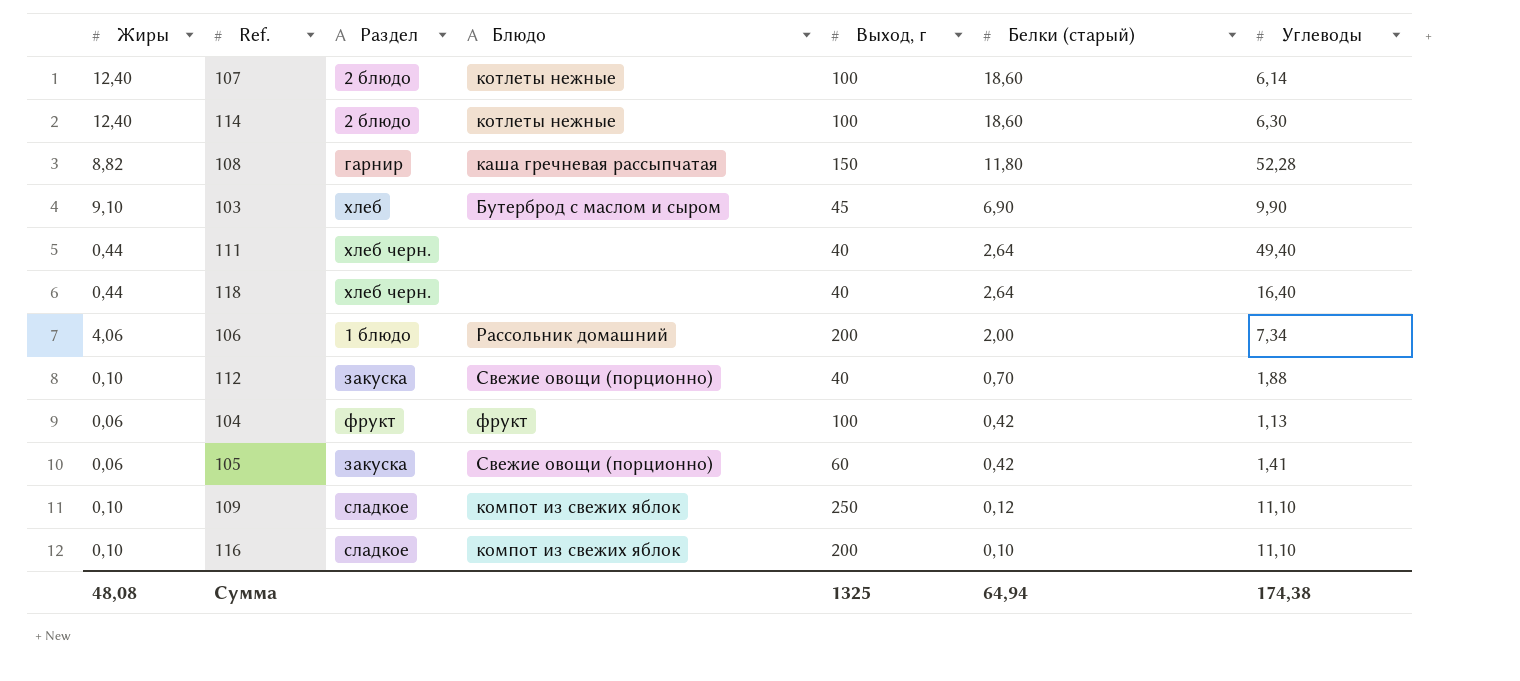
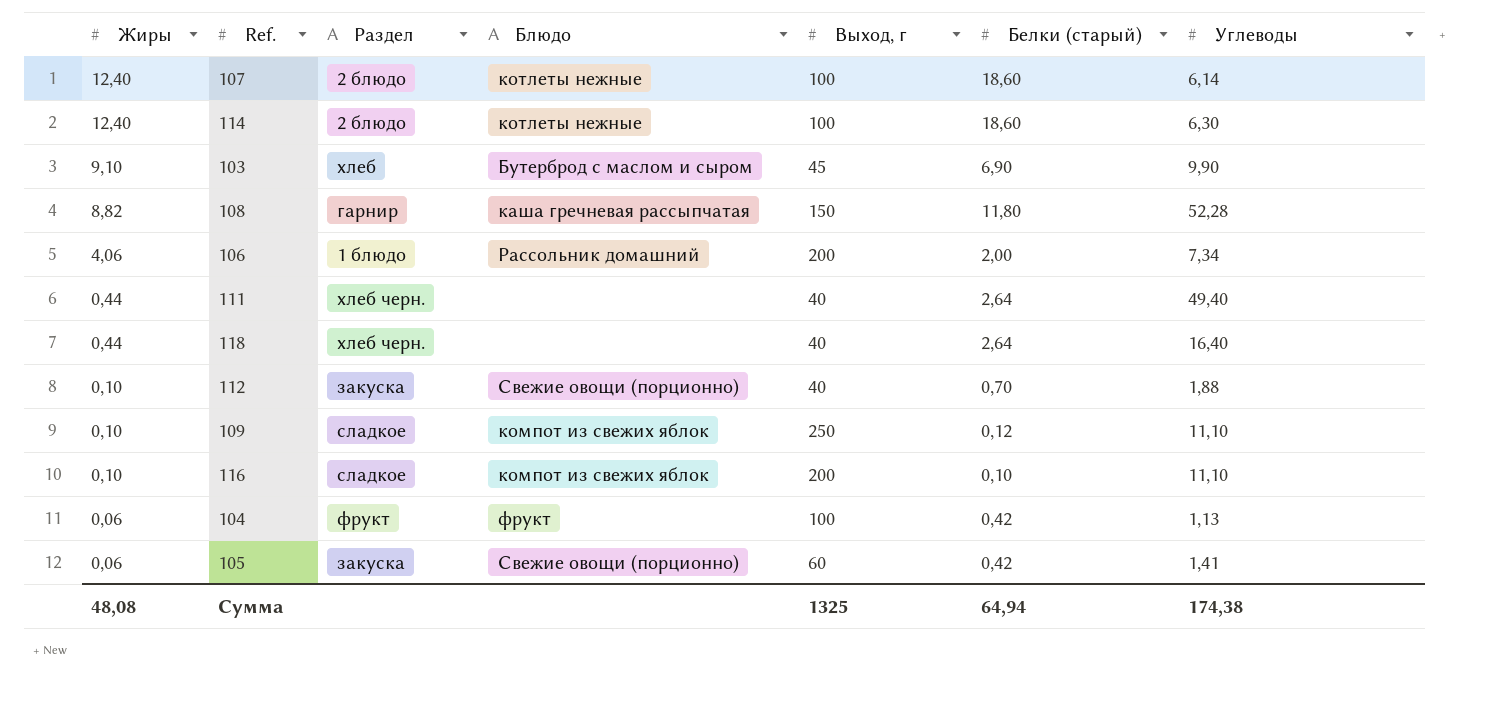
row order: Белки (старый) descending -> Жиры descending

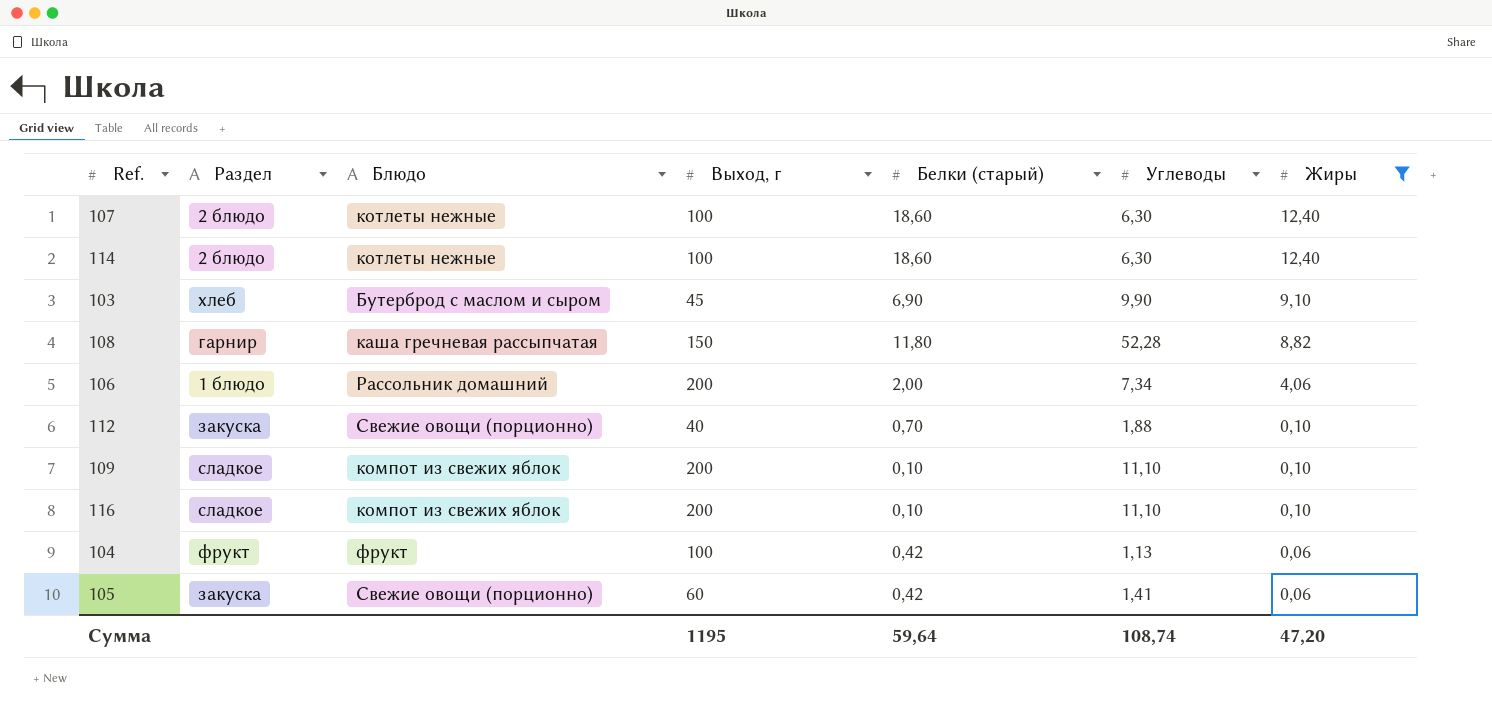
filter: none -> Жиры != 0,44
column Жиры | position: 1 -> 7
107 | Углеводы: 6,14 -> 6,30
109 | Выход, г: 250 -> 200
109 | Белки (старый): 0,12 -> 0,10
Сумма | Выход, г: 1325 -> 1195
Сумма | Белки (старый): 64,94 -> 59,64
Сумма | Углеводы: 174,38 -> 108,74
Сумма | Жиры: 48,08 -> 47,20

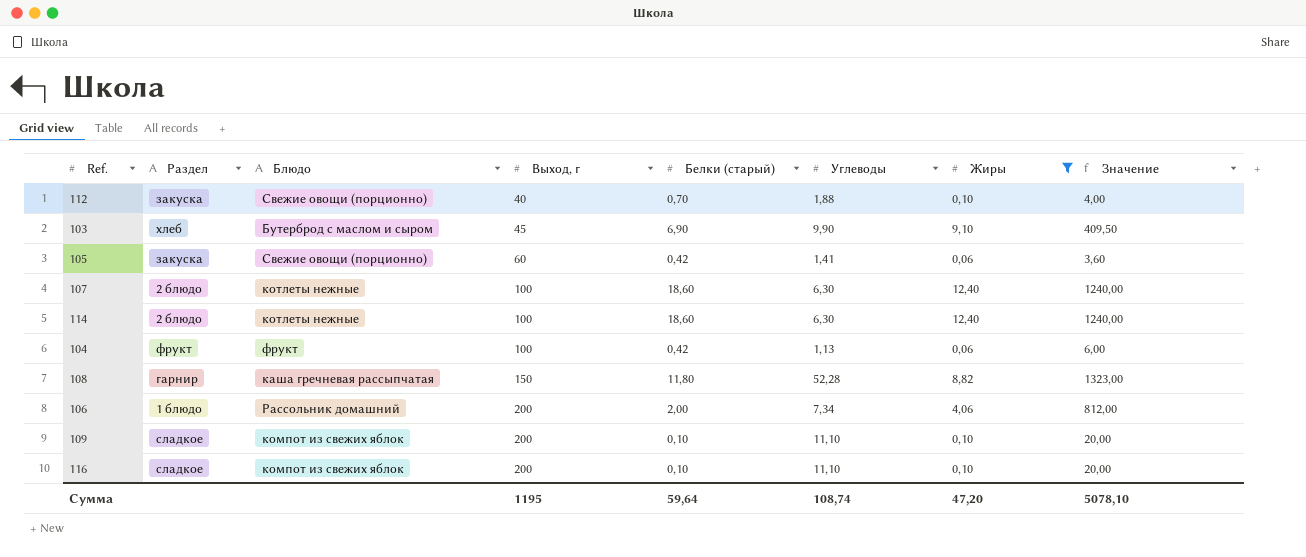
row order: Жиры descending -> Выход, г ascending
column Значение | formula: none -> [Выход, г] * [Жиры]

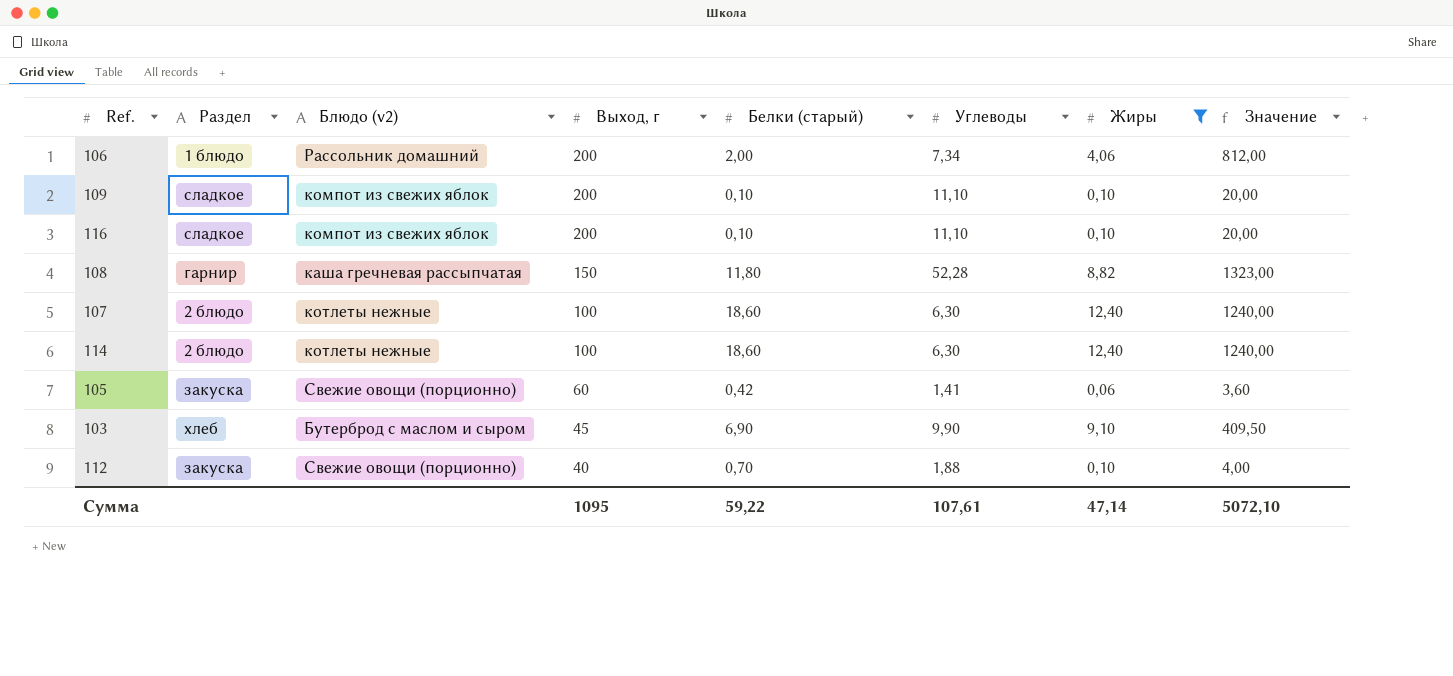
row order: Выход, г ascending -> Выход, г descending
column name: Блюдо -> Блюдо (v2)
row 104: фрукт | фрукт | 100 | 0,42 | 1,13 | 0,06 | 6,00 -> none
Сумма | Выход, г: 1195 -> 1095
Сумма | Белки (старый): 59,64 -> 59,22
Сумма | Углеводы: 108,74 -> 107,61
Сумма | Жиры: 47,20 -> 47,14
Сумма | Значение: 5078,10 -> 5072,10

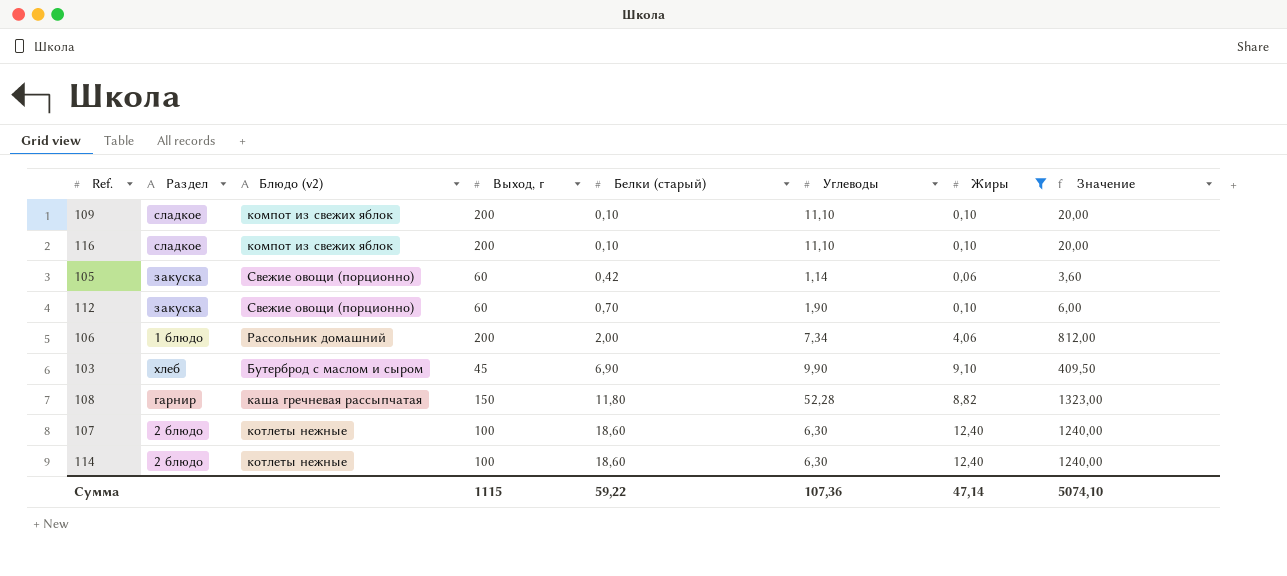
row order: Выход, г descending -> Белки (старый) ascending
105 | Углеводы: 1,41 -> 1,14
112 | Выход, г: 40 -> 60
112 | Углеводы: 1,88 -> 1,90
112 | Значение: 4,00 -> 6,00
Сумма | Выход, г: 1095 -> 1115
Сумма | Углеводы: 107,61 -> 107,36
Сумма | Значение: 5072,10 -> 5074,10

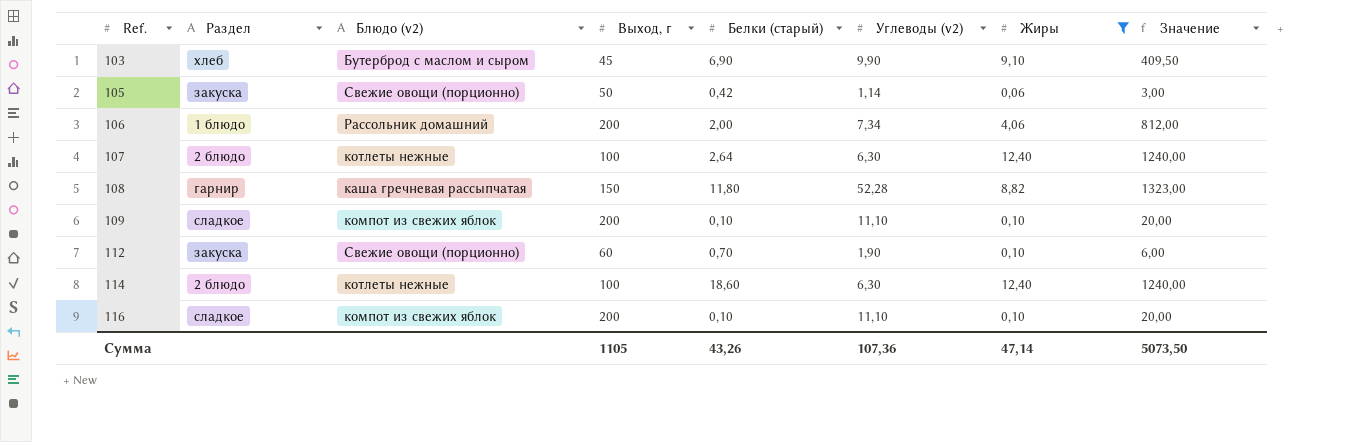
row order: Белки (старый) ascending -> Ref. ascending
column name: Углеводы -> Углеводы (v2)
105 | Выход, г: 60 -> 50
105 | Значение: 3,60 -> 3,00
107 | Белки (старый): 18,60 -> 2,64
Сумма | Выход, г: 1115 -> 1105
Сумма | Белки (старый): 59,22 -> 43,26
Сумма | Значение: 5074,10 -> 5073,50

